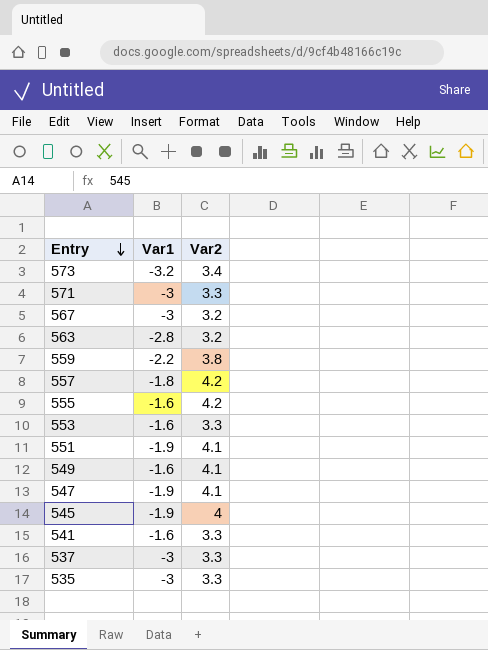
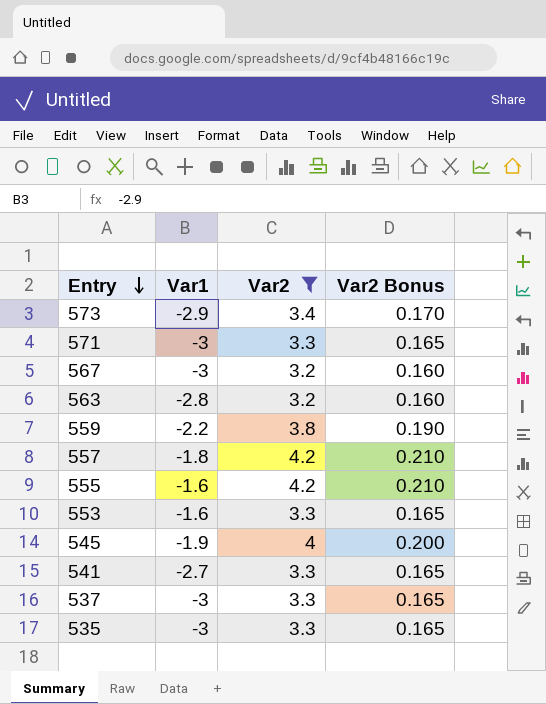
filter: none -> Var2 != 4.1
column Var2 Bonus | formula: none -> [Var2] * 0.05
573 | Var1: -3.2 -> -2.9
541 | Var1: -1.6 -> -2.7

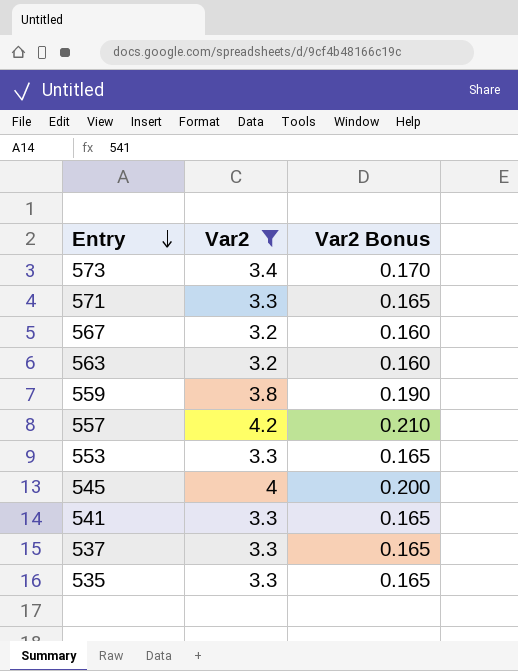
column Var1 | position: 2 -> none
row 555: -1.6 | 4.2 | 0.210 -> none

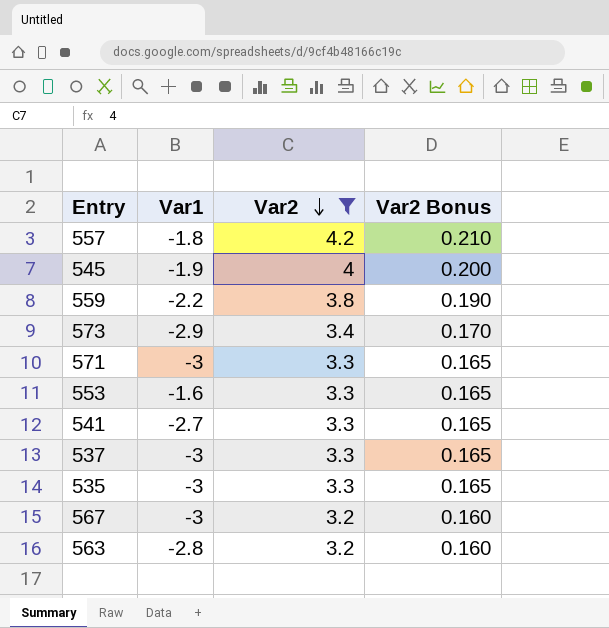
row order: Entry descending -> Var2 descending
column Var1 | position: none -> 2

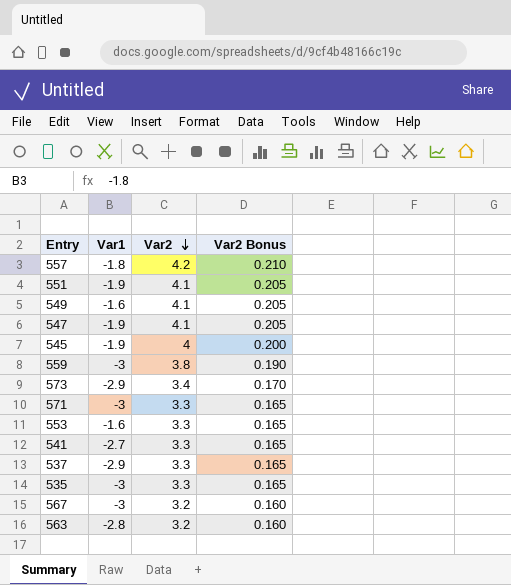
filter: Var2 != 4.1 -> none
559 | Var1: -2.2 -> -3
537 | Var1: -3 -> -2.9

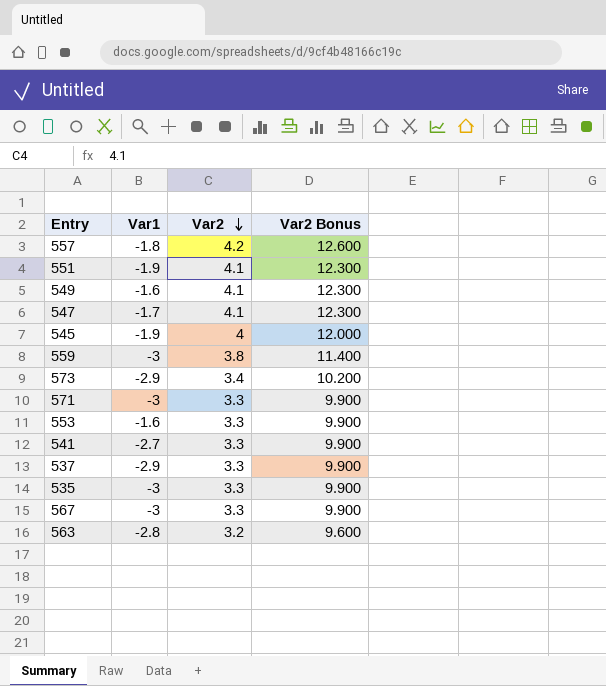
column Var2 Bonus | formula: [Var2] * 0.05 -> [Var2] * 3
547 | Var1: -1.9 -> -1.7
567 | Var2: 3.2 -> 3.3

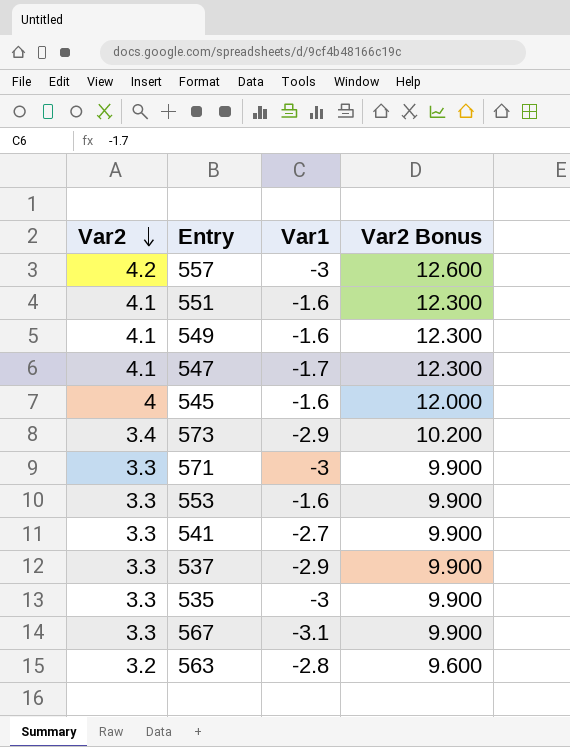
column Var2 | position: 3 -> 1
row 559: -3 | 3.8 | 11.400 -> none
557 | Var1: -1.8 -> -3
551 | Var1: -1.9 -> -1.6
545 | Var1: -1.9 -> -1.6
567 | Var1: -3 -> -3.1

